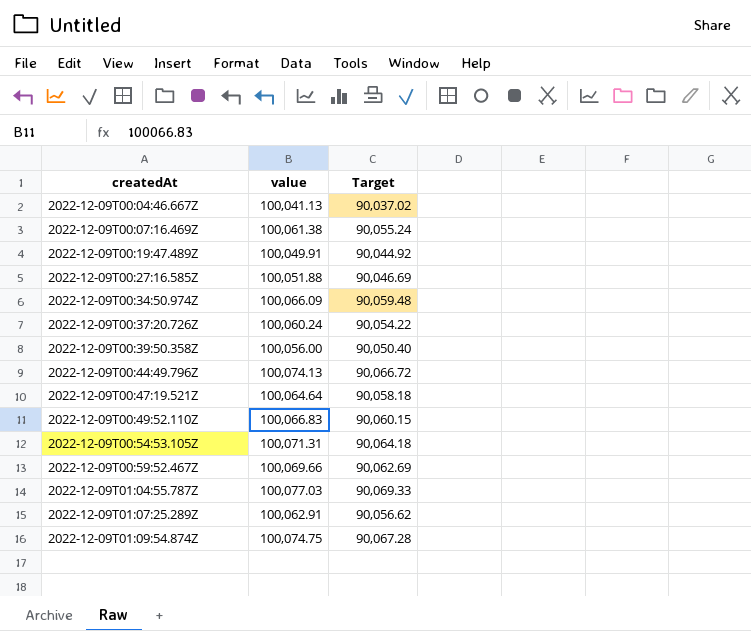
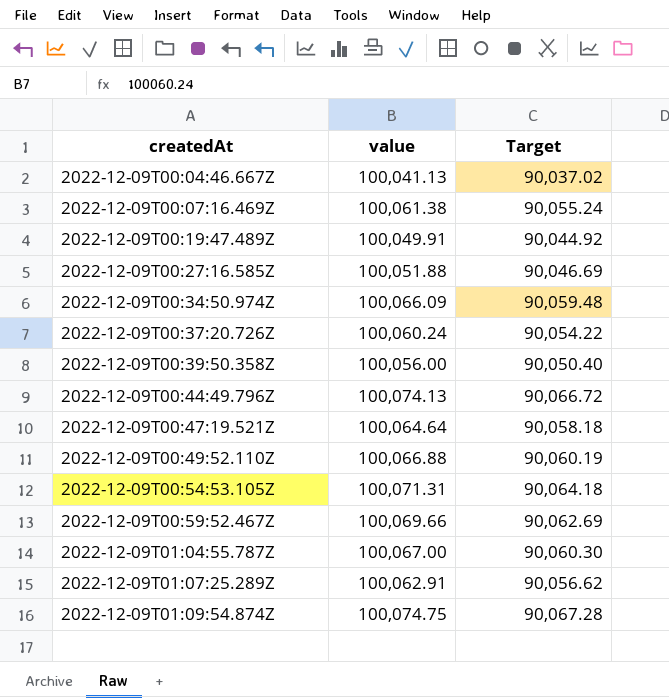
2022-12-09T00:49:52.110Z | value: 100,066.83 -> 100,066.88
2022-12-09T00:49:52.110Z | Target: 90,060.15 -> 90,060.19
2022-12-09T01:04:55.787Z | value: 100,077.03 -> 100,067.00
2022-12-09T01:04:55.787Z | Target: 90,069.33 -> 90,060.30

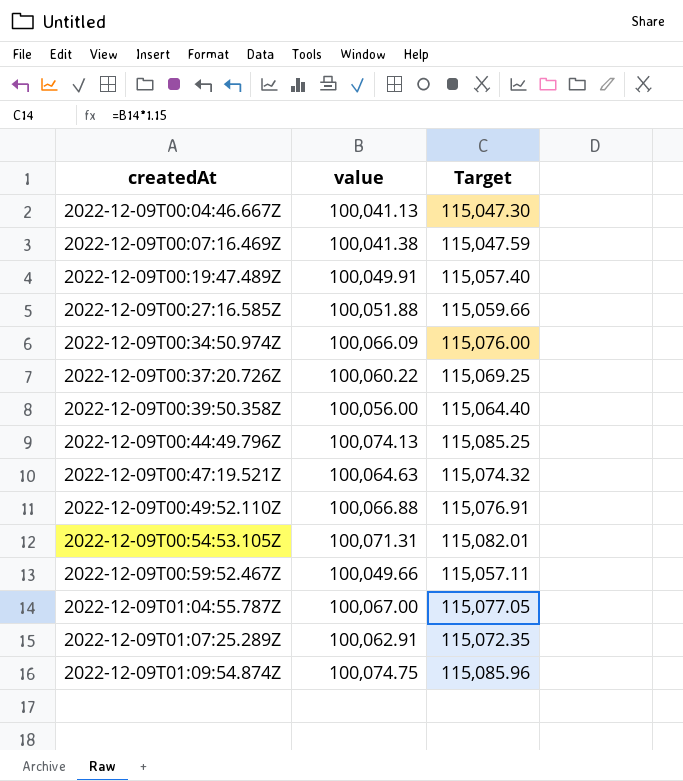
column Target | formula: [value] * 0.9 -> [value] * 1.15
2022-12-09T00:07:16.469Z | value: 100,061.38 -> 100,041.38
2022-12-09T00:37:20.726Z | value: 100,060.24 -> 100,060.22
2022-12-09T00:47:19.521Z | value: 100,064.64 -> 100,064.63
2022-12-09T00:59:52.467Z | value: 100,069.66 -> 100,049.66

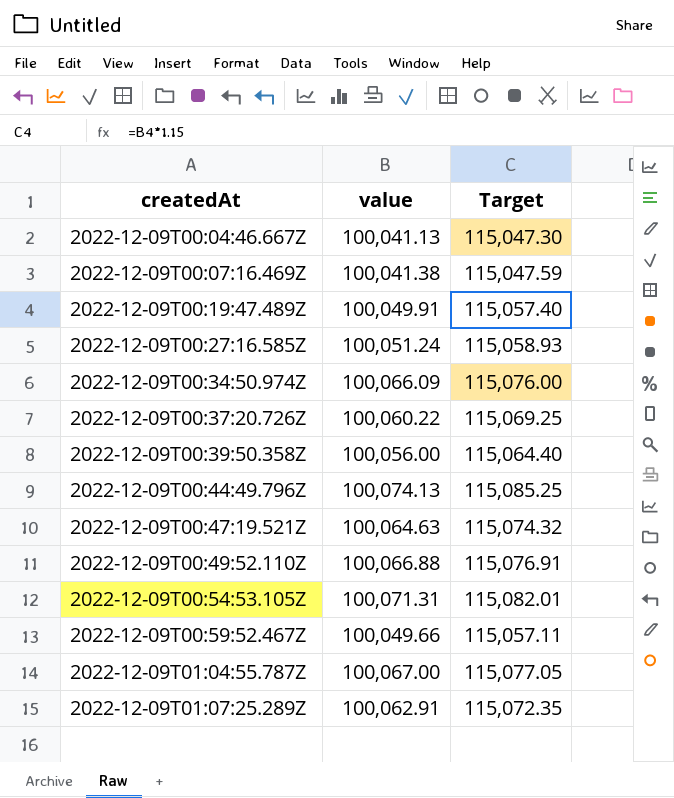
row 2022-12-09T01:09:54.874Z: 100,074.75 | 115,085.96 -> none
2022-12-09T00:27:16.585Z | value: 100,051.88 -> 100,051.24
2022-12-09T00:27:16.585Z | Target: 115,059.66 -> 115,058.93

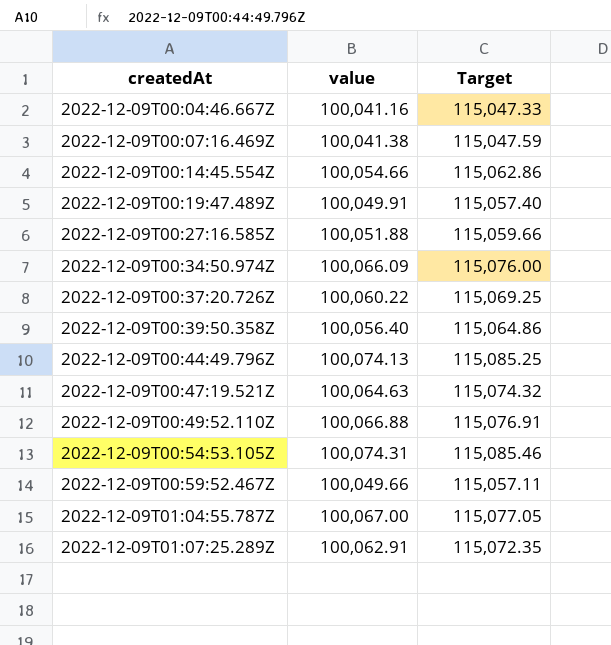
2022-12-09T00:04:46.667Z | value: 100,041.13 -> 100,041.16
2022-12-09T00:04:46.667Z | Target: 115,047.30 -> 115,047.33
row 2022-12-09T00:14:45.554Z: none -> 100,054.66 | 115,062.86
2022-12-09T00:27:16.585Z | value: 100,051.24 -> 100,051.88
2022-12-09T00:27:16.585Z | Target: 115,058.93 -> 115,059.66
2022-12-09T00:39:50.358Z | value: 100,056.00 -> 100,056.40
2022-12-09T00:39:50.358Z | Target: 115,064.40 -> 115,064.86
2022-12-09T00:54:53.105Z | value: 100,071.31 -> 100,074.31
2022-12-09T00:54:53.105Z | Target: 115,082.01 -> 115,085.46

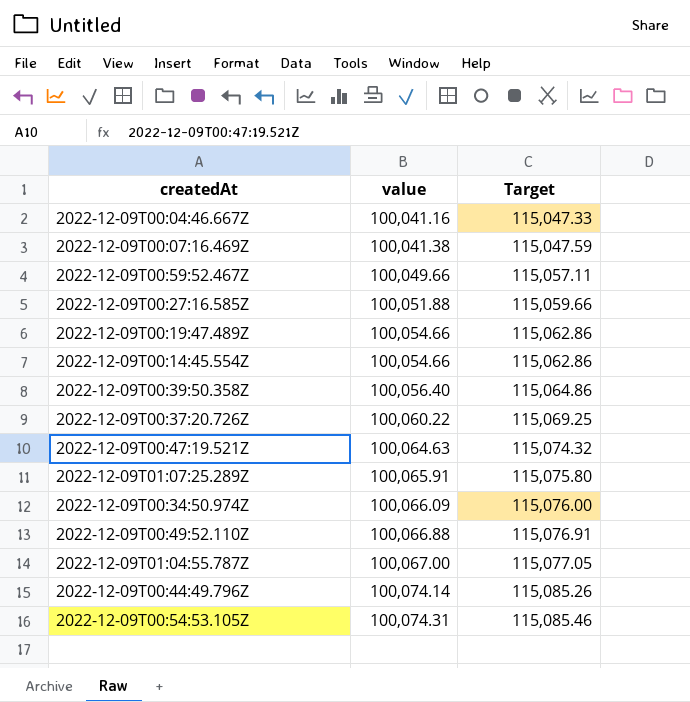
row order: createdAt ascending -> value ascending
2022-12-09T00:19:47.489Z | value: 100,049.91 -> 100,054.66
2022-12-09T00:19:47.489Z | Target: 115,057.40 -> 115,062.86
2022-12-09T01:07:25.289Z | value: 100,062.91 -> 100,065.91
2022-12-09T01:07:25.289Z | Target: 115,072.35 -> 115,075.80
2022-12-09T00:44:49.796Z | value: 100,074.13 -> 100,074.14
2022-12-09T00:44:49.796Z | Target: 115,085.25 -> 115,085.26

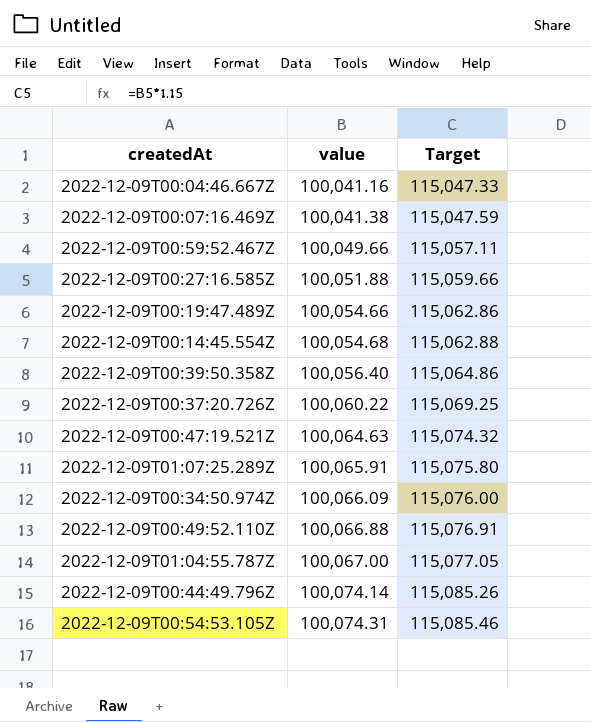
2022-12-09T00:14:45.554Z | value: 100,054.66 -> 100,054.68
2022-12-09T00:14:45.554Z | Target: 115,062.86 -> 115,062.88

